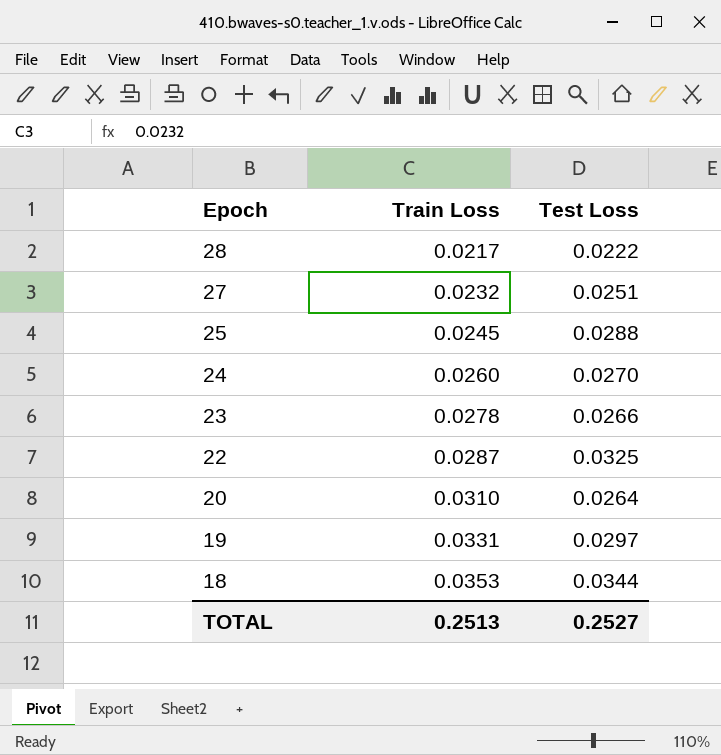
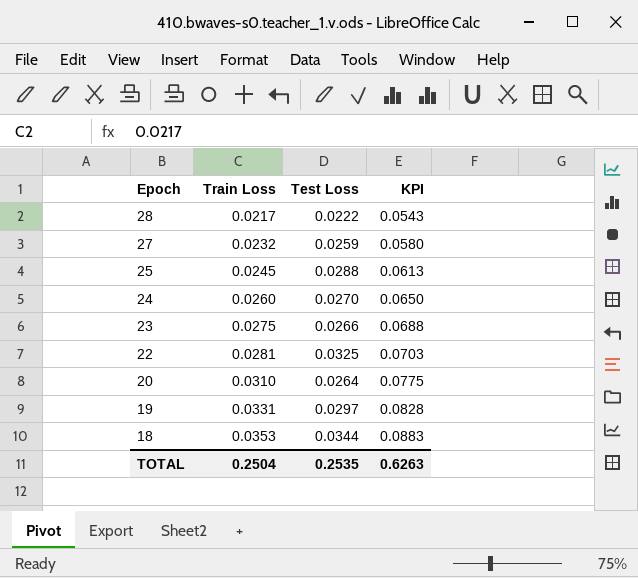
column KPI | formula: none -> [Train Loss] * 2.5
27 | Test Loss: 0.0251 -> 0.0259
23 | Train Loss: 0.0278 -> 0.0275
22 | Train Loss: 0.0287 -> 0.0281
TOTAL | Train Loss: 0.2513 -> 0.2504
TOTAL | Test Loss: 0.2527 -> 0.2535

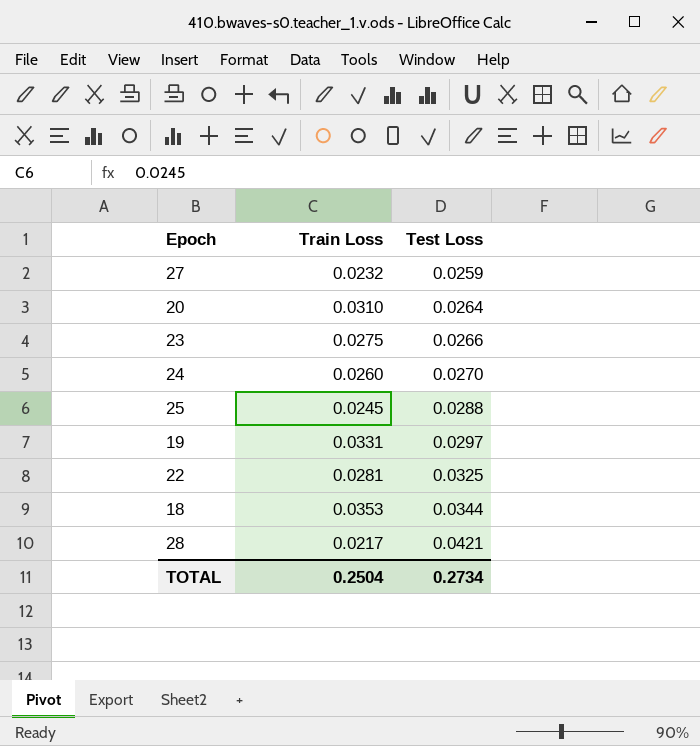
row order: Epoch descending -> Test Loss ascending
column KPI | formula: [Train Loss] * 2.5 -> none
28 | Test Loss: 0.0222 -> 0.0421
TOTAL | Test Loss: 0.2535 -> 0.2734

